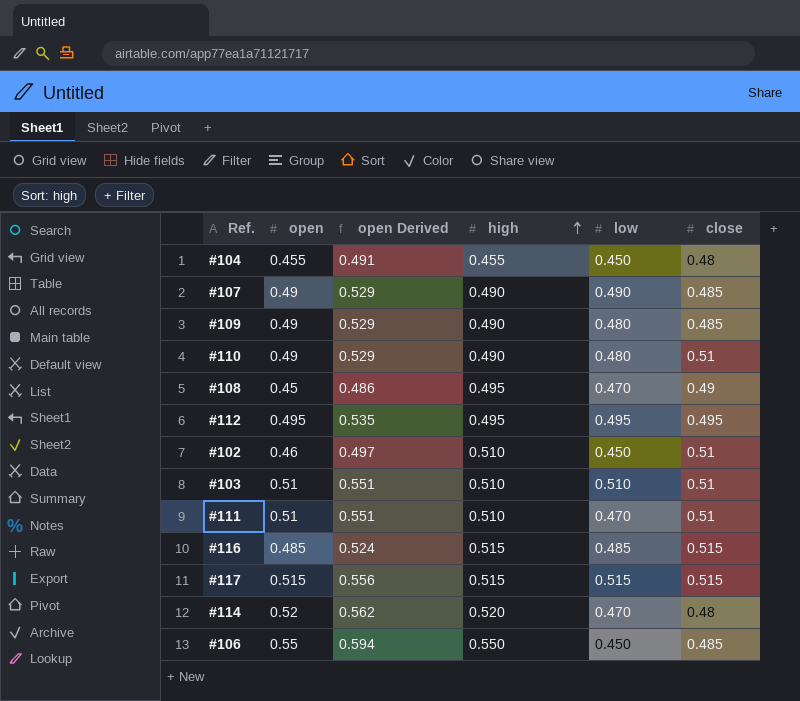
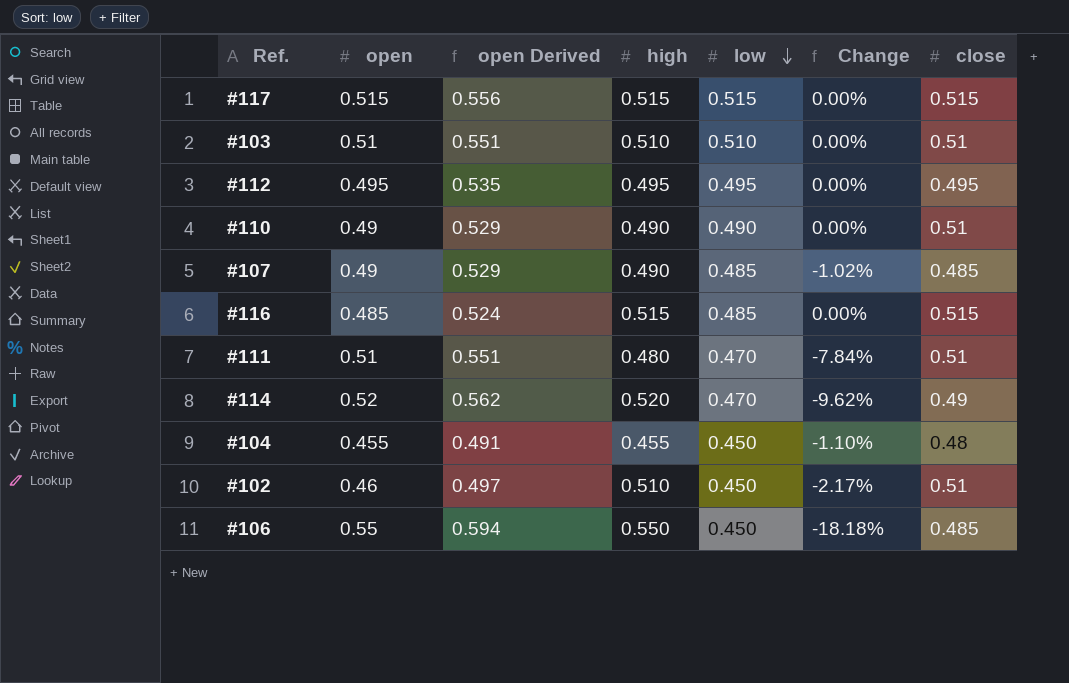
row order: high ascending -> low descending
column Change | formula: none -> ([low] - [open]) / [open]
row #109: 0.49 | 0.529 | 0.490 | 0.480 | 0.485 -> none
row #108: 0.45 | 0.486 | 0.495 | 0.470 | 0.49 -> none
#110 | low: 0.480 -> 0.490
#107 | low: 0.490 -> 0.485
#111 | high: 0.510 -> 0.480
#114 | close: 0.48 -> 0.49

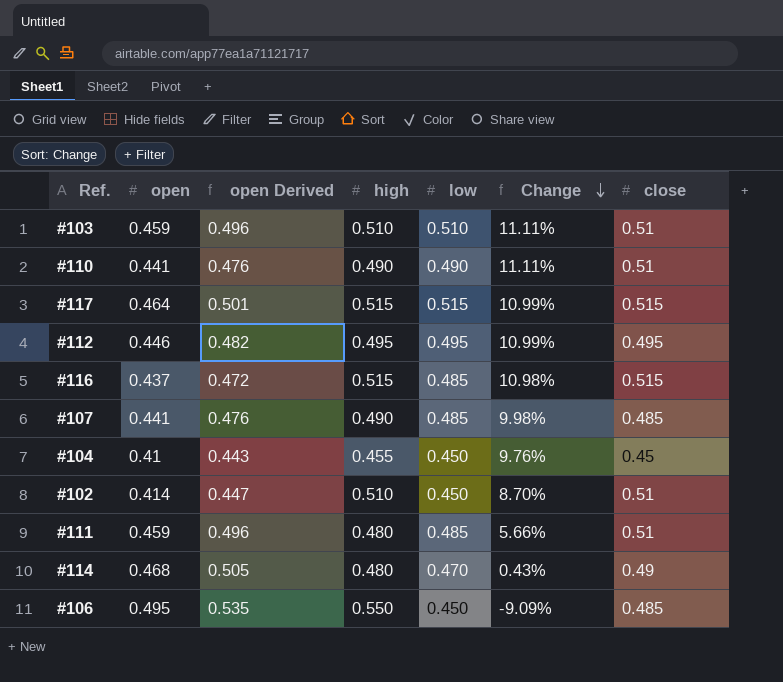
row order: low descending -> Change descending
#103 | open: 0.51 -> 0.459
#103 | open Derived: 0.551 -> 0.496
#103 | Change: 0.00% -> 11.11%
#110 | open: 0.49 -> 0.441
#110 | open Derived: 0.529 -> 0.476
#110 | Change: 0.00% -> 11.11%
#117 | open: 0.515 -> 0.464
#117 | open Derived: 0.556 -> 0.501
#117 | Change: 0.00% -> 10.99%
#112 | open: 0.495 -> 0.446
#112 | open Derived: 0.535 -> 0.482
#112 | Change: 0.00% -> 10.99%
#116 | open: 0.485 -> 0.437
#116 | open Derived: 0.524 -> 0.472
#116 | Change: 0.00% -> 10.98%
#107 | open: 0.49 -> 0.441
#107 | open Derived: 0.529 -> 0.476
#107 | Change: -1.02% -> 9.98%
#104 | open: 0.455 -> 0.41
#104 | open Derived: 0.491 -> 0.443
#104 | Change: -1.10% -> 9.76%
#104 | close: 0.48 -> 0.45
#102 | open: 0.46 -> 0.414
#102 | open Derived: 0.497 -> 0.447
#102 | Change: -2.17% -> 8.70%
#111 | open: 0.51 -> 0.459
#111 | open Derived: 0.551 -> 0.496
#111 | low: 0.470 -> 0.485
#111 | Change: -7.84% -> 5.66%
#114 | open: 0.52 -> 0.468
#114 | open Derived: 0.562 -> 0.505
#114 | high: 0.520 -> 0.480
#114 | Change: -9.62% -> 0.43%
#106 | open: 0.55 -> 0.495
#106 | open Derived: 0.594 -> 0.535
#106 | Change: -18.18% -> -9.09%

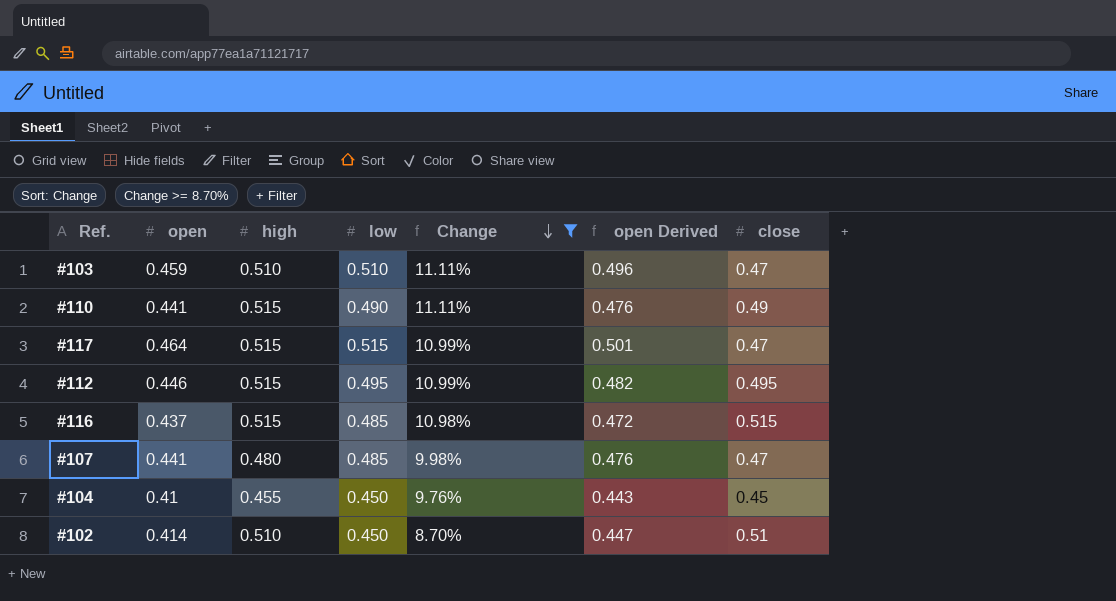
filter: none -> Change >= 8.70%
column open Derived | position: 3 -> 6
#103 | close: 0.51 -> 0.47
#110 | high: 0.490 -> 0.515
#110 | close: 0.51 -> 0.49
#117 | close: 0.515 -> 0.47
#112 | high: 0.495 -> 0.515
#107 | high: 0.490 -> 0.480
#107 | close: 0.485 -> 0.47

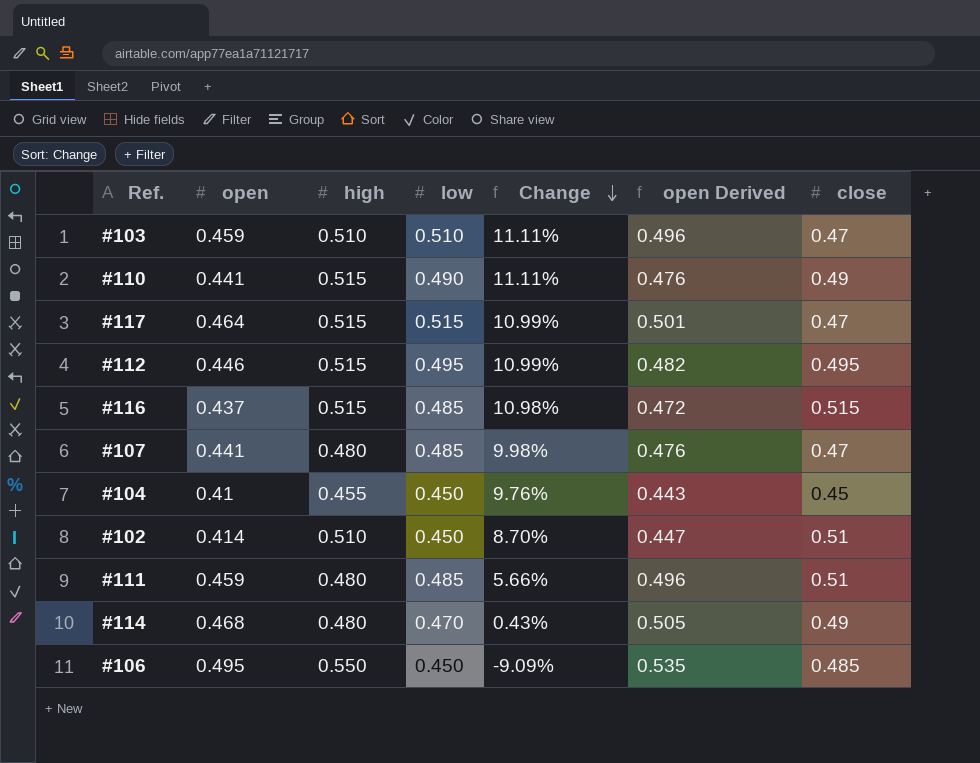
filter: Change >= 8.70% -> none

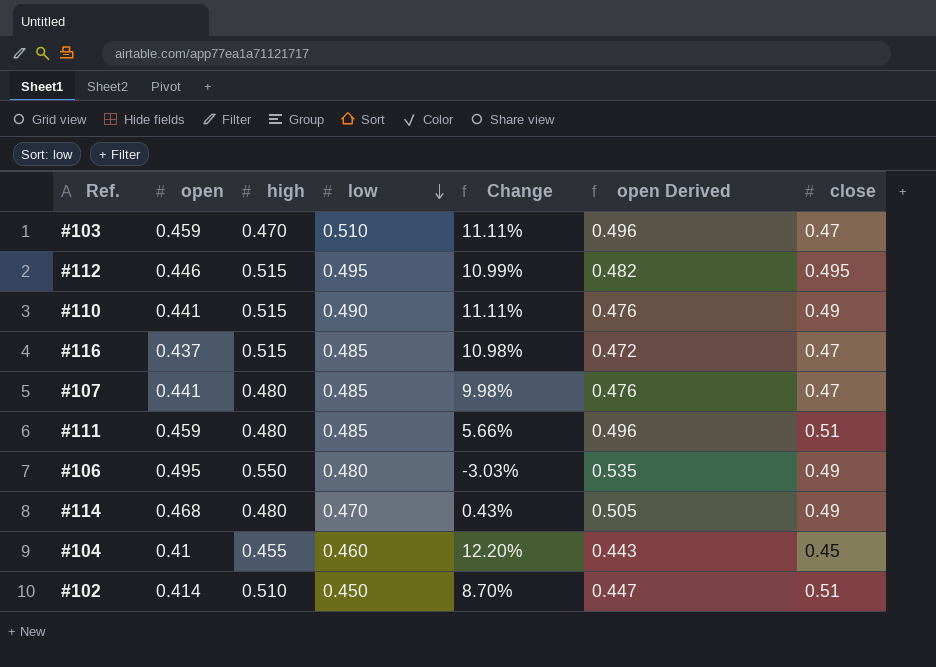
row order: Change descending -> low descending
row #117: 0.464 | 0.515 | 0.515 | 10.99% | 0.501 | 0.47 -> none
#103 | high: 0.510 -> 0.470
#116 | close: 0.515 -> 0.47
#106 | low: 0.450 -> 0.480
#106 | Change: -9.09% -> -3.03%
#106 | close: 0.485 -> 0.49
#104 | low: 0.450 -> 0.460
#104 | Change: 9.76% -> 12.20%

